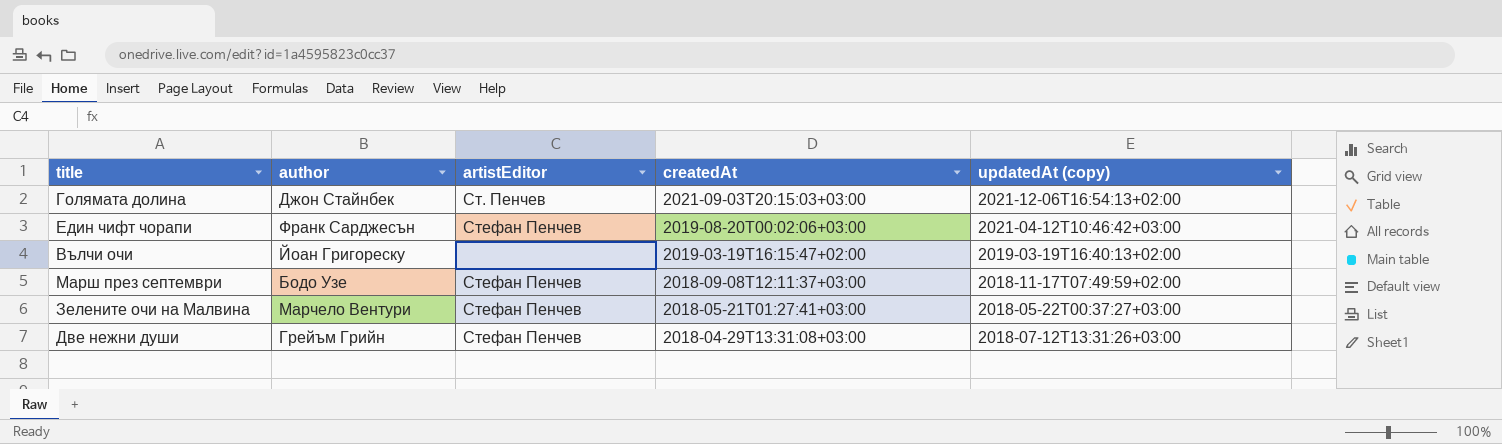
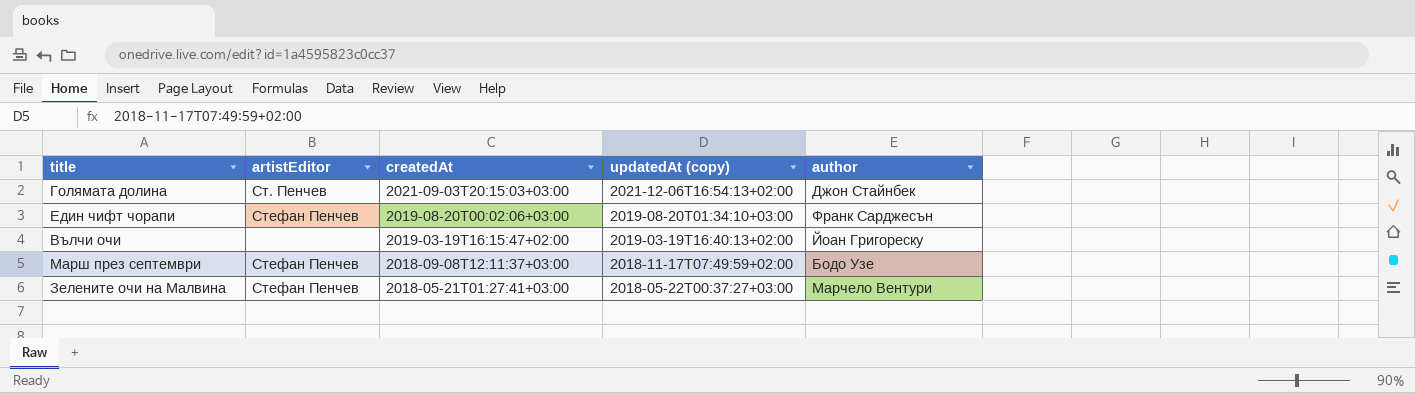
column author | position: 2 -> 5
row Две нежни души: Грейъм Грийн | Стефан Пенчев | 2018-04-29T13:31:08+03:00 | 2018-07-12T13:31:26+03:00 -> none
Един чифт чорапи | updatedAt (copy): 2021-04-12T10:46:42+03:00 -> 2019-08-20T01:34:10+03:00

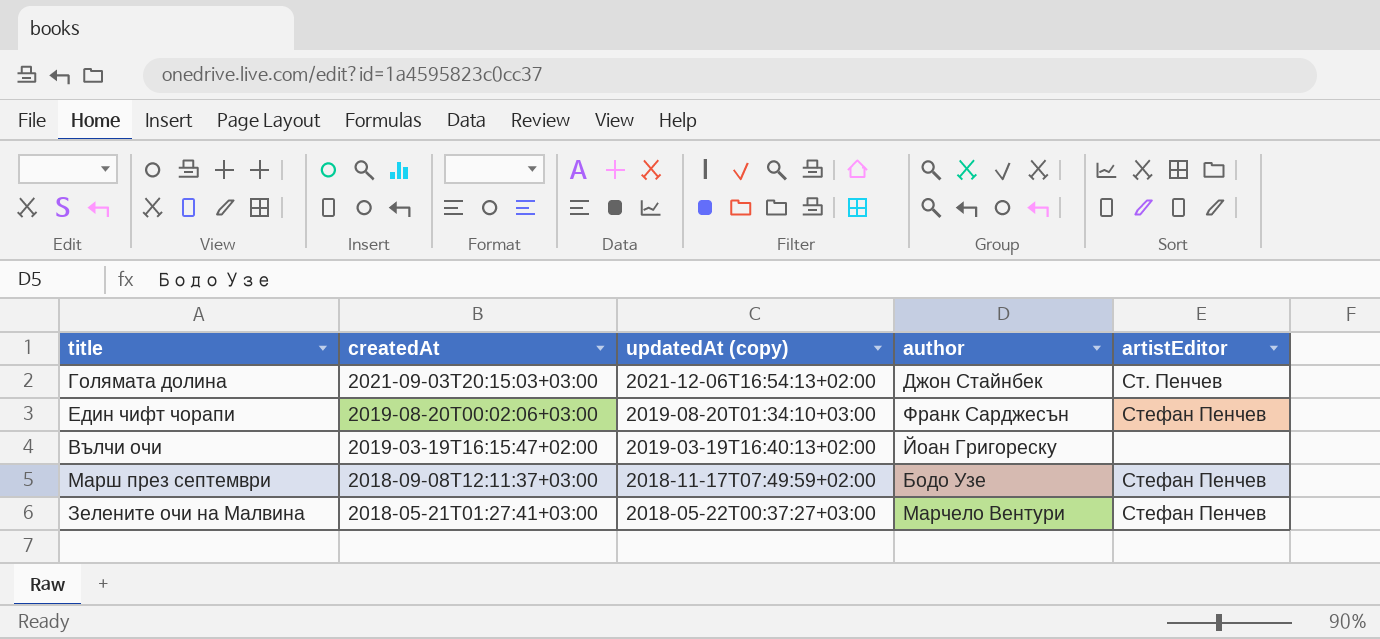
column artistEditor | position: 2 -> 5

